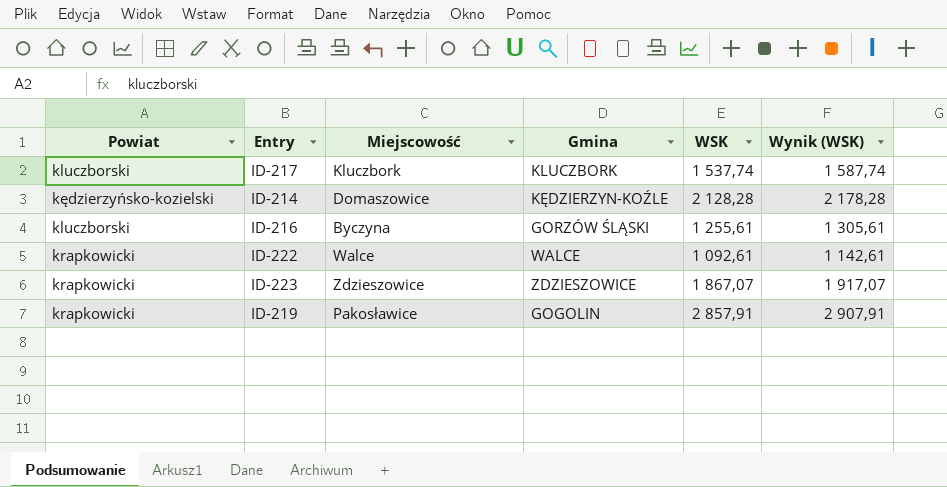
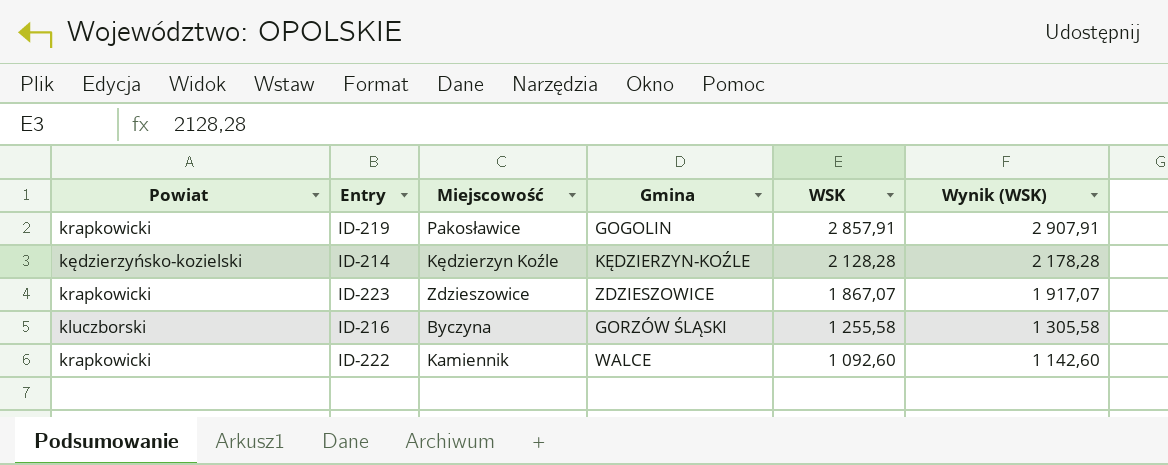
row order: none -> WSK descending
row ID-217: kluczborski | Kluczbork | KLUCZBORK | 1 537,74 | 1 587,74 -> none
ID-214 | Miejscowość: Domaszowice -> Kędzierzyn Koźle
ID-216 | WSK: 1 255,61 -> 1 255,58
ID-216 | Wynik (WSK): 1 305,61 -> 1 305,58
ID-222 | Miejscowość: Walce -> Kamiennik
ID-222 | WSK: 1 092,61 -> 1 092,60
ID-222 | Wynik (WSK): 1 142,61 -> 1 142,60

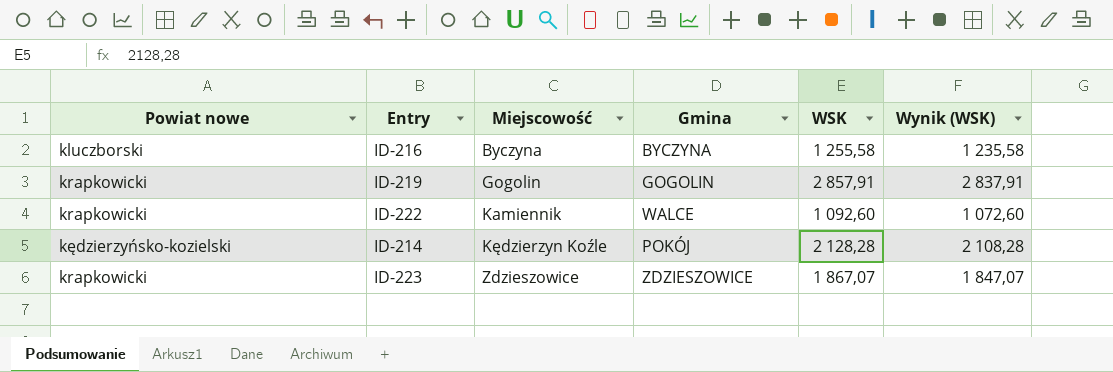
row order: WSK descending -> Miejscowość ascending
column name: Powiat -> Powiat nowe
column Wynik (WSK) | formula: [WSK] + 50 -> [WSK] - 20
ID-216 | Gmina: GORZÓW ŚLĄSKI -> BYCZYNA
ID-219 | Miejscowość: Pakosławice -> Gogolin
ID-214 | Gmina: KĘDZIERZYN-KOŹLE -> POKÓJ

